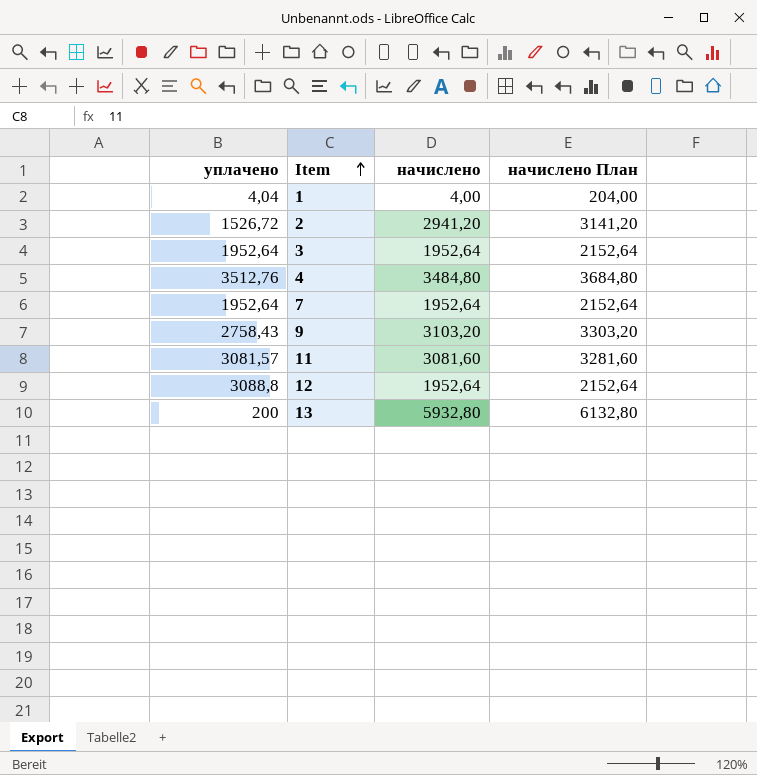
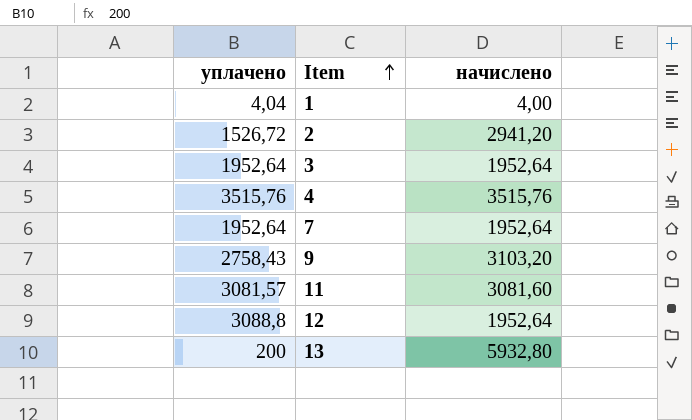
column начислено План | formula: [начислено] + 200 -> none
4 | уплачено: 3512,76 -> 3515,76
4 | начислено: 3484,80 -> 3515,76

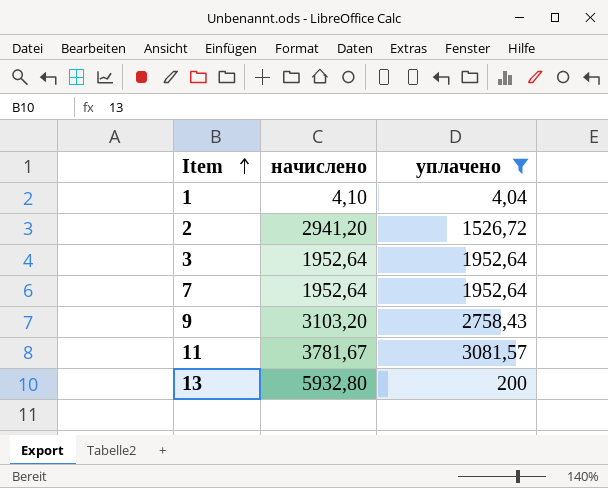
filter: none -> уплачено <= 3081,57
column уплачено | position: 1 -> 3
1 | начислено: 4,00 -> 4,10
11 | начислено: 3081,60 -> 3781,67

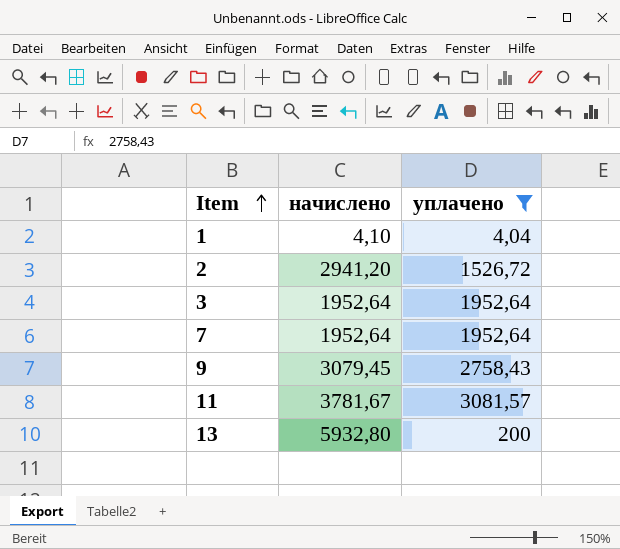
9 | начислено: 3103,20 -> 3079,45

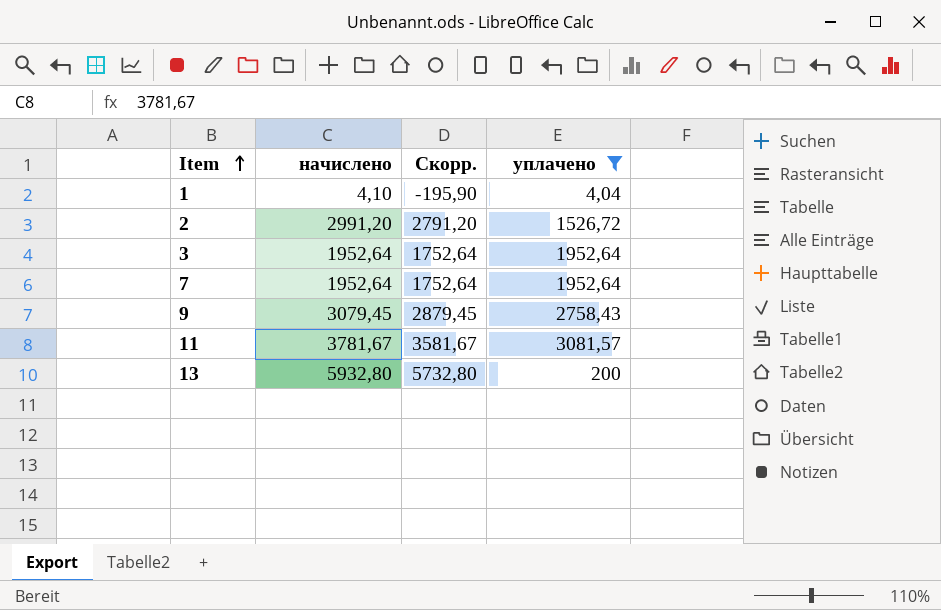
column Скорр. | formula: none -> [начислено] - 200
2 | начислено: 2941,20 -> 2991,20

